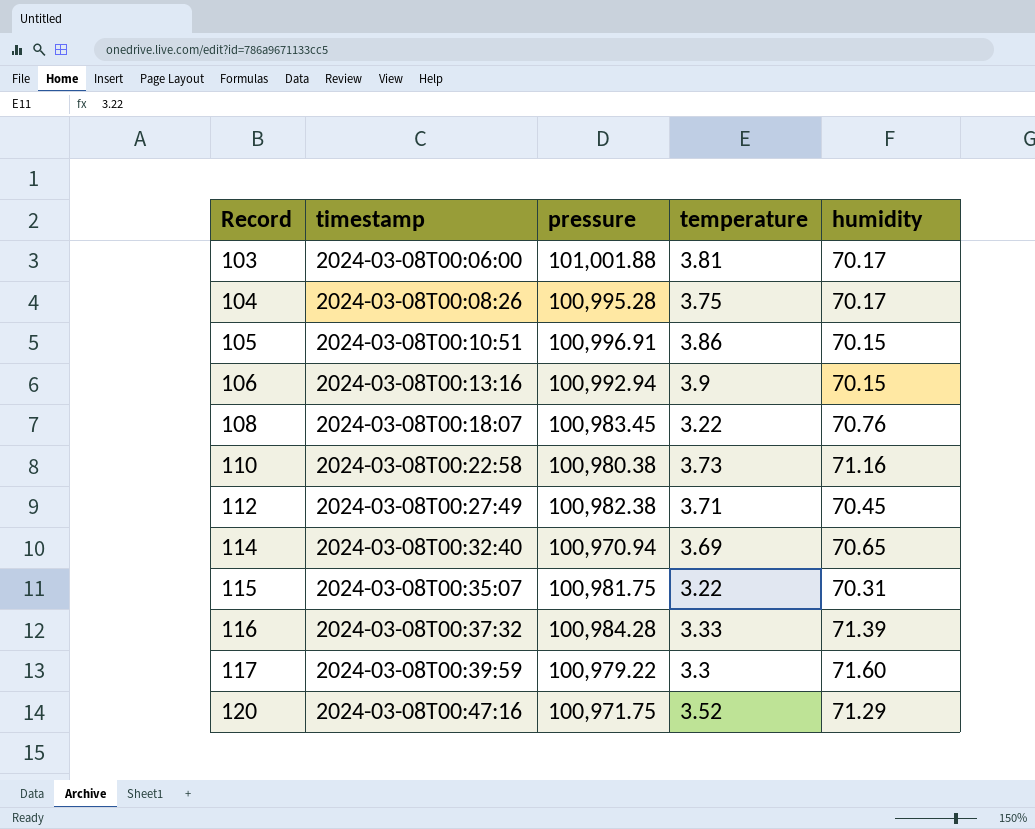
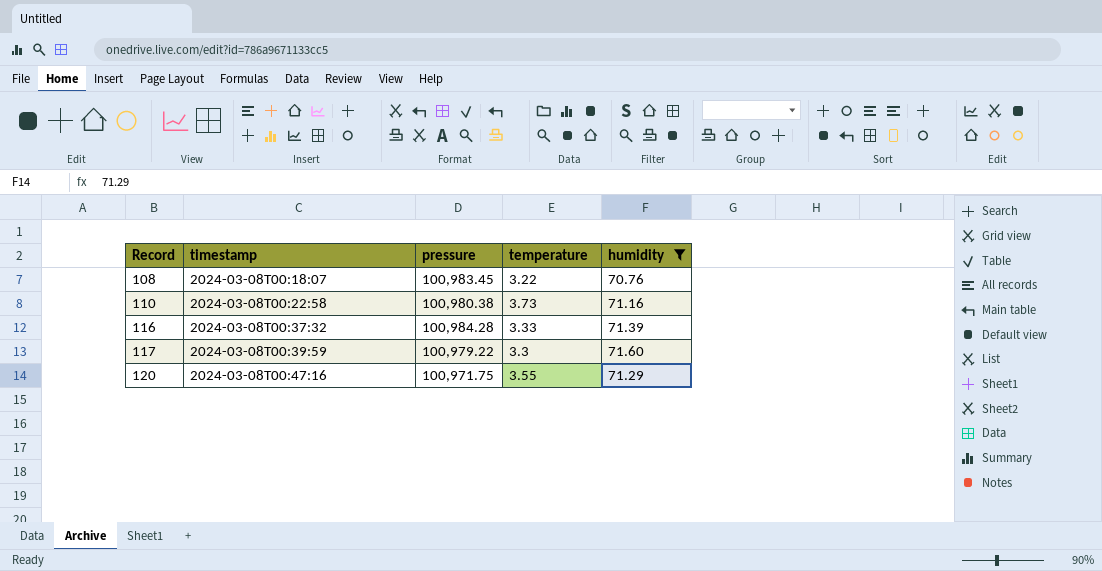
filter: none -> humidity >= 70.76
120 | temperature: 3.52 -> 3.55

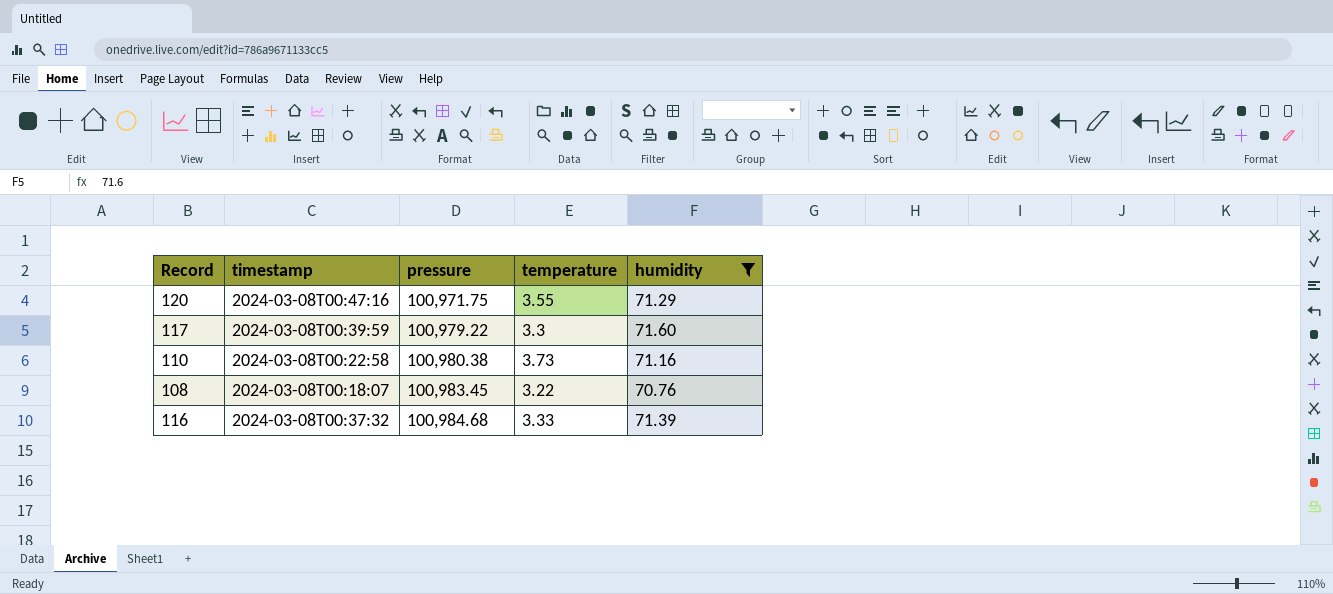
row order: Record ascending -> pressure ascending
116 | pressure: 100,984.28 -> 100,984.68

